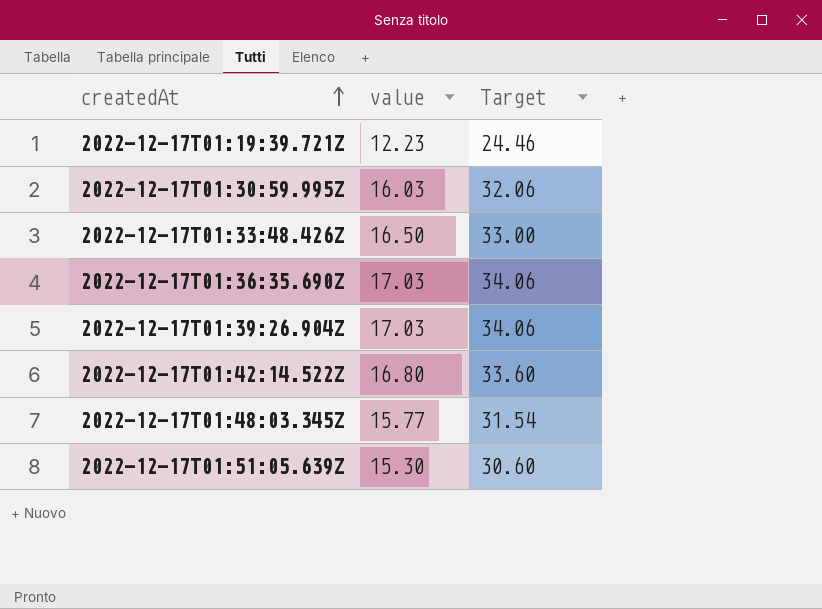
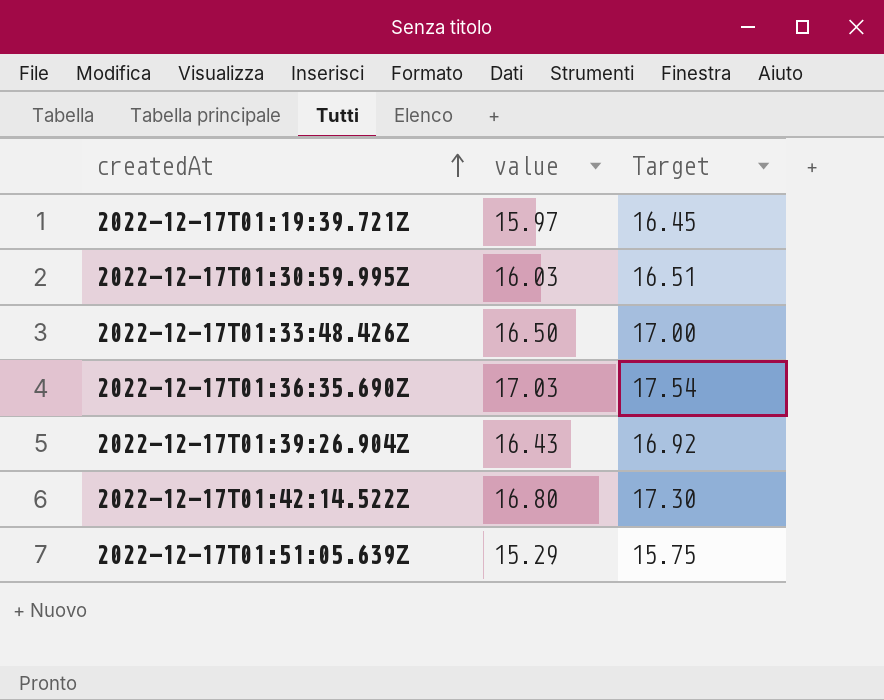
column Target | formula: [value] * 2 -> [value] * 1.03
row 2022-12-17T01:48:03.345Z: 15.77 | 31.54 -> none
2022-12-17T01:19:39.721Z | value: 12.23 -> 15.97
2022-12-17T01:39:26.904Z | value: 17.03 -> 16.43
2022-12-17T01:51:05.639Z | value: 15.30 -> 15.29

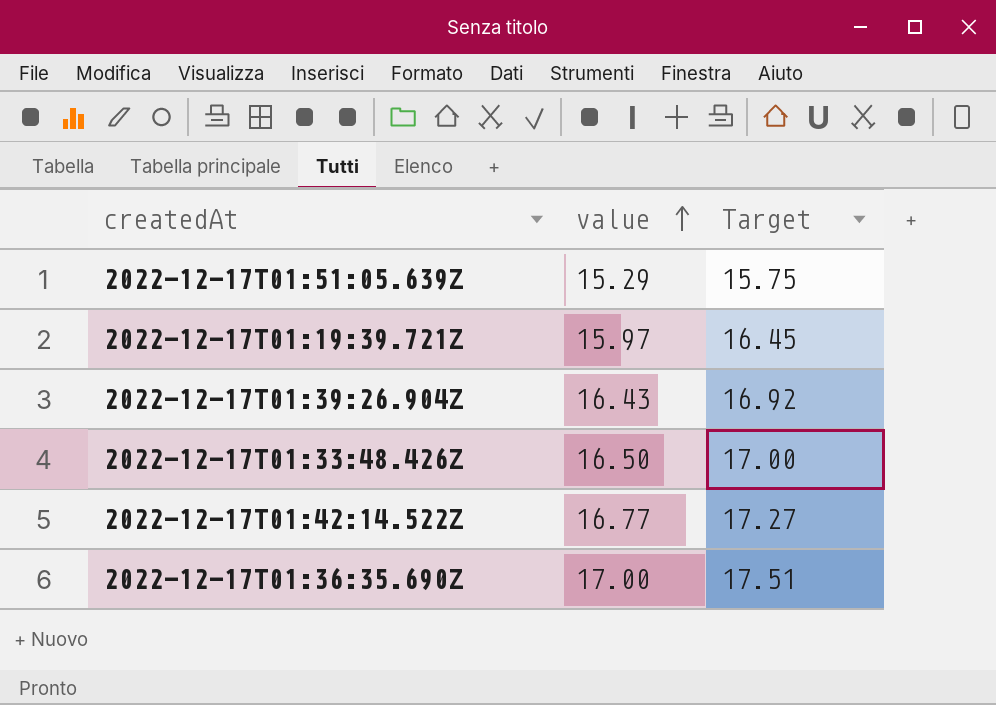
row order: createdAt ascending -> value ascending
row 2022-12-17T01:30:59.995Z: 16.03 | 16.51 -> none
2022-12-17T01:42:14.522Z | value: 16.80 -> 16.77
2022-12-17T01:42:14.522Z | Target: 17.30 -> 17.27
2022-12-17T01:36:35.690Z | value: 17.03 -> 17.00
2022-12-17T01:36:35.690Z | Target: 17.54 -> 17.51

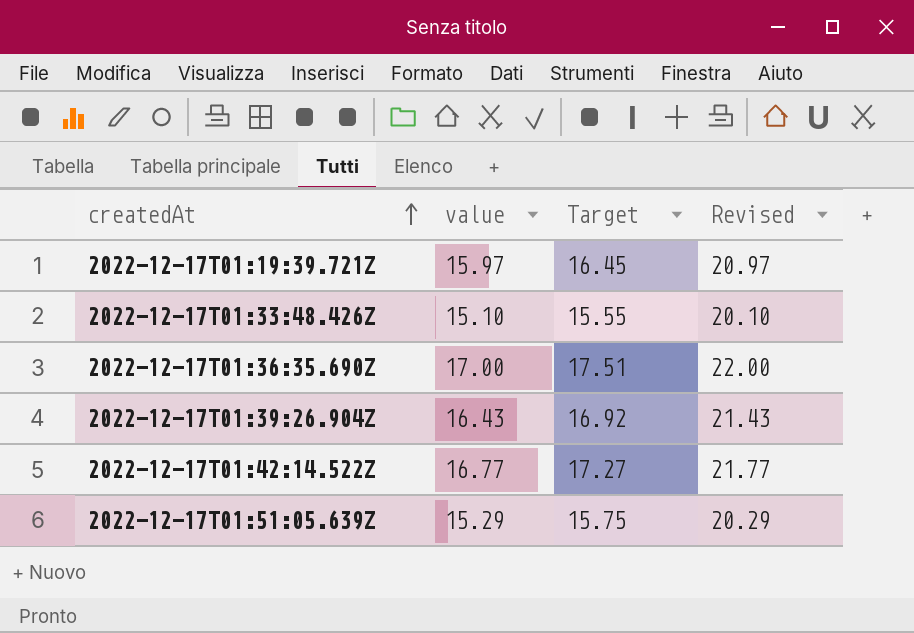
row order: value ascending -> createdAt ascending
column Revised | formula: none -> [value] + 5
2022-12-17T01:33:48.426Z | value: 16.50 -> 15.10
2022-12-17T01:33:48.426Z | Target: 17.00 -> 15.55

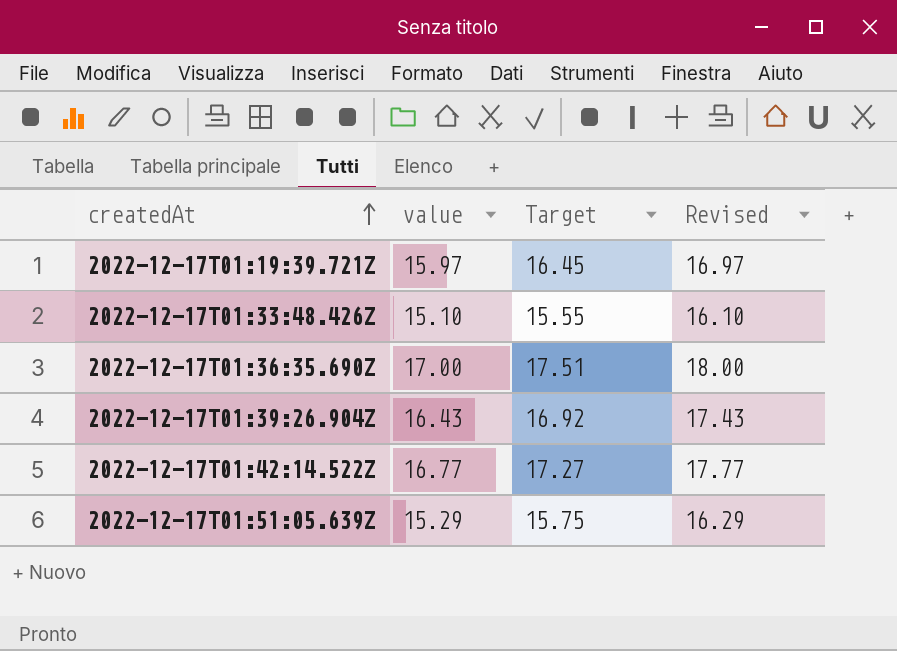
column Revised | formula: [value] + 5 -> [value] + 1

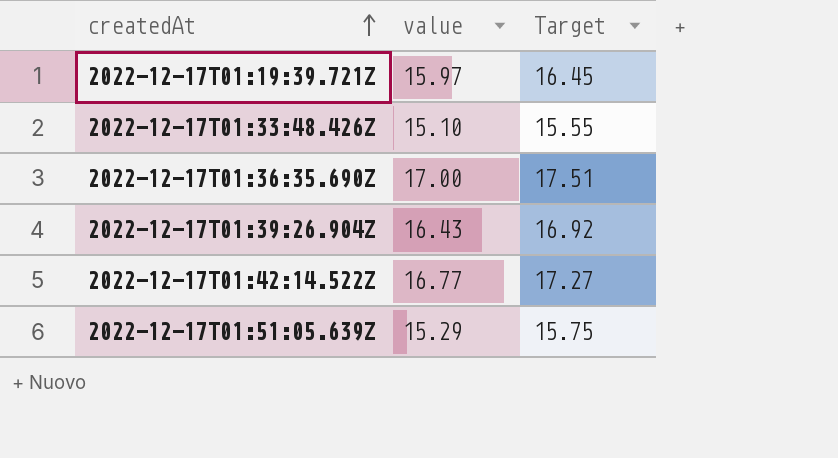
column Revised | formula: [value] + 1 -> none

